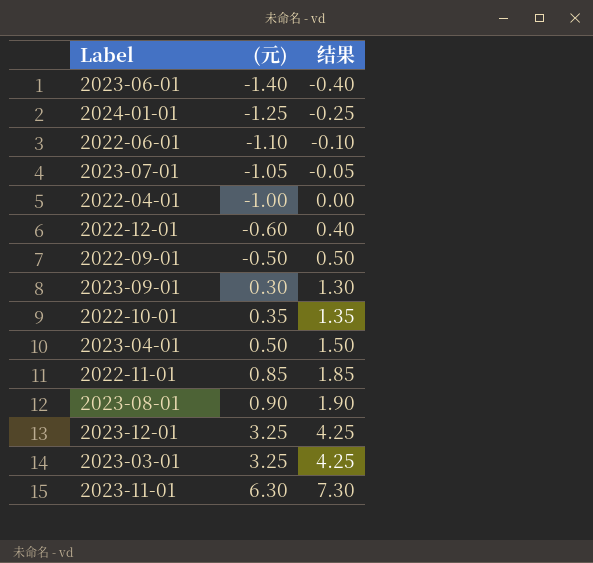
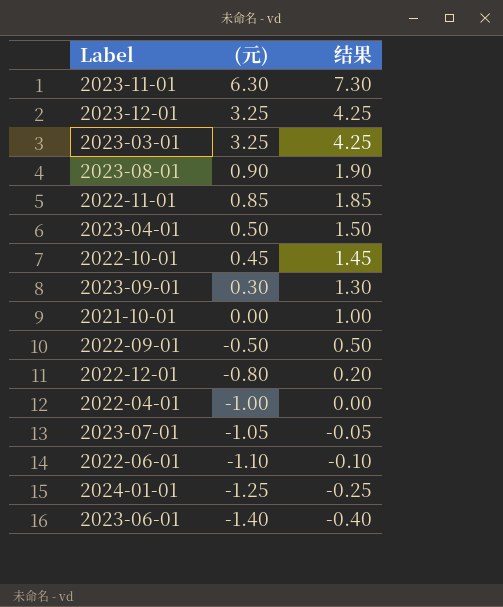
row order: (元) ascending -> (元) descending
2022-10-01 | (元): 0.35 -> 0.45
2022-10-01 | 结果: 1.35 -> 1.45
row 2021-10-01: none -> 0.00 | 1.00
2022-12-01 | (元): -0.60 -> -0.80
2022-12-01 | 结果: 0.40 -> 0.20

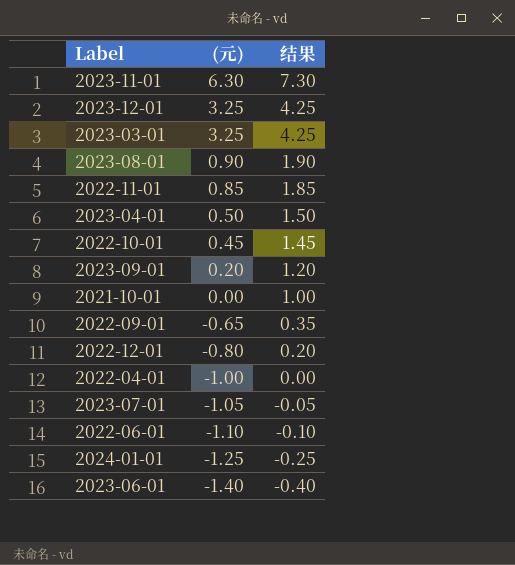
2023-09-01 | (元): 0.30 -> 0.20
2023-09-01 | 结果: 1.30 -> 1.20
2022-09-01 | (元): -0.50 -> -0.65
2022-09-01 | 结果: 0.50 -> 0.35

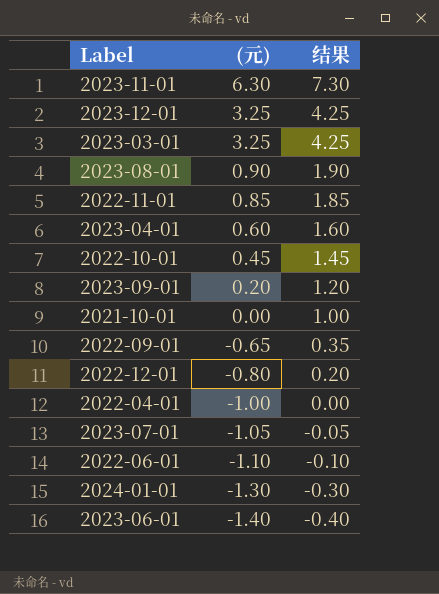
2023-04-01 | (元): 0.50 -> 0.60
2023-04-01 | 结果: 1.50 -> 1.60
2024-01-01 | (元): -1.25 -> -1.30
2024-01-01 | 结果: -0.25 -> -0.30

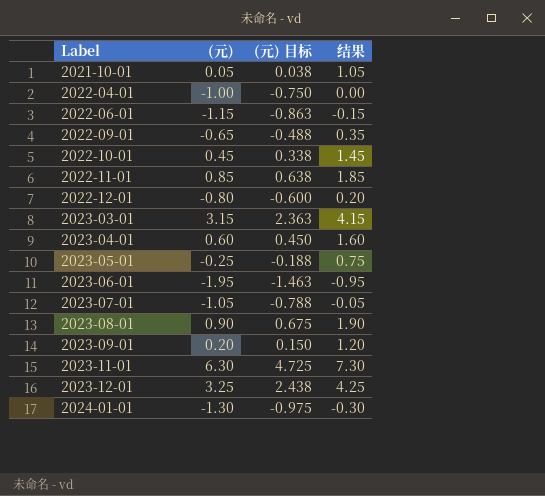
row order: (元) descending -> Label ascending
column (元) 目标 | formula: none -> [(元)] * 0.75
2021-10-01 | (元): 0.00 -> 0.05
2021-10-01 | 结果: 1.00 -> 1.05
2022-06-01 | (元): -1.10 -> -1.15
2022-06-01 | 结果: -0.10 -> -0.15
2023-03-01 | (元): 3.25 -> 3.15
2023-03-01 | 结果: 4.25 -> 4.15
row 2023-05-01: none -> -0.25 | -0.188 | 0.75
2023-06-01 | (元): -1.40 -> -1.95
2023-06-01 | 结果: -0.40 -> -0.95

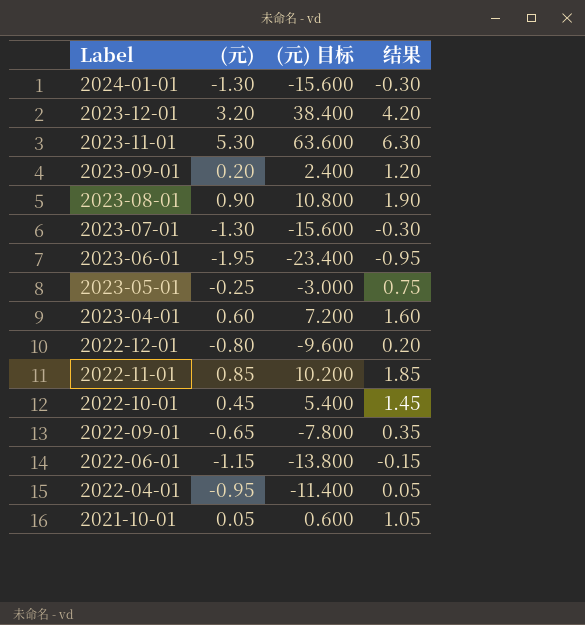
row order: Label ascending -> Label descending
column (元) 目标 | formula: [(元)] * 0.75 -> [(元)] * 12
row 2023-03-01: 3.15 | 2.363 | 4.15 -> none
2023-12-01 | (元): 3.25 -> 3.20
2023-12-01 | 结果: 4.25 -> 4.20
2023-11-01 | (元): 6.30 -> 5.30
2023-11-01 | 结果: 7.30 -> 6.30
2023-07-01 | (元): -1.05 -> -1.30
2023-07-01 | 结果: -0.05 -> -0.30
2022-04-01 | (元): -1.00 -> -0.95
2022-04-01 | 结果: 0.00 -> 0.05

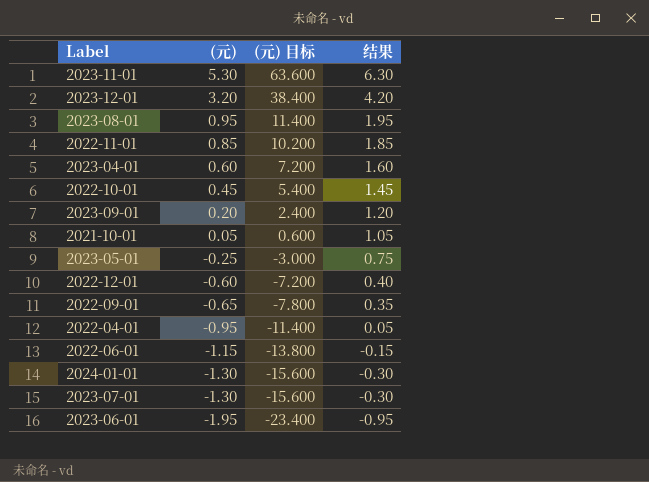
row order: Label descending -> (元) descending
2023-08-01 | (元): 0.90 -> 0.95
2023-08-01 | (元) 目标: 10.800 -> 11.400
2023-08-01 | 结果: 1.90 -> 1.95
2022-12-01 | (元): -0.80 -> -0.60
2022-12-01 | (元) 目标: -9.600 -> -7.200
2022-12-01 | 结果: 0.20 -> 0.40

